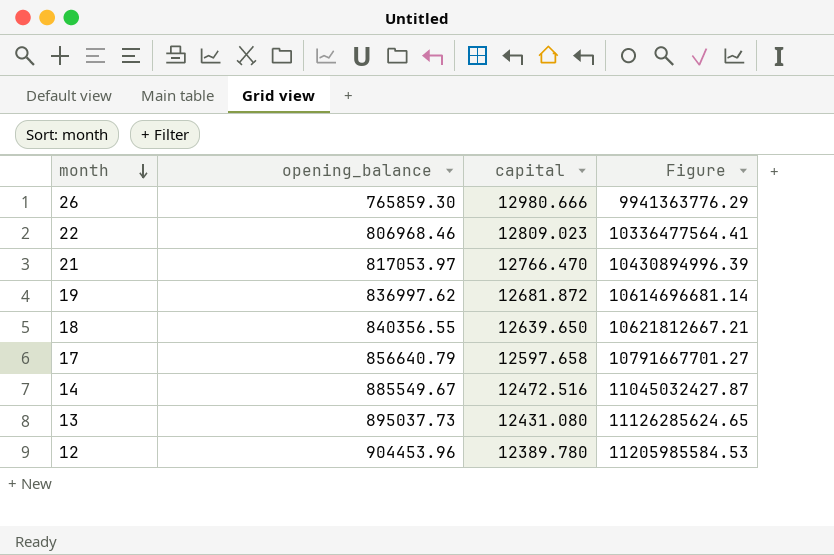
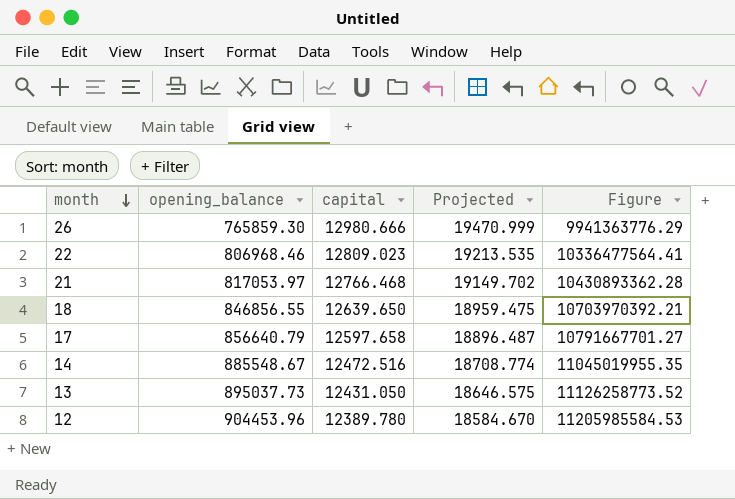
column Projected | formula: none -> [capital] * 1.5
row 19: 836997.62 | 12681.872 | 10614696681.14 -> none
21 | capital: 12766.470 -> 12766.468
21 | Figure: 10430894996.39 -> 10430893362.28
18 | opening_balance: 840356.55 -> 846856.55
18 | Figure: 10621812667.21 -> 10703970392.21
14 | opening_balance: 885549.67 -> 885548.67
14 | Figure: 11045032427.87 -> 11045019955.35
13 | capital: 12431.080 -> 12431.050
13 | Figure: 11126285624.65 -> 11126258773.52

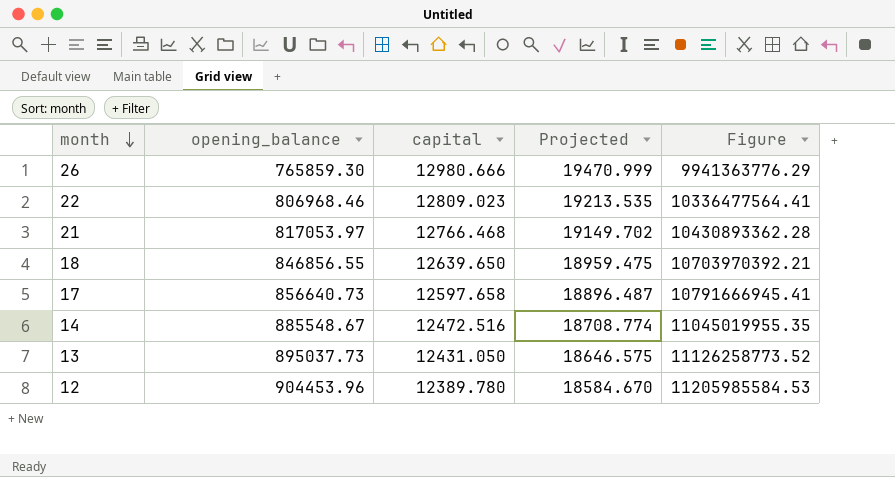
17 | opening_balance: 856640.79 -> 856640.73
17 | Figure: 10791667701.27 -> 10791666945.41

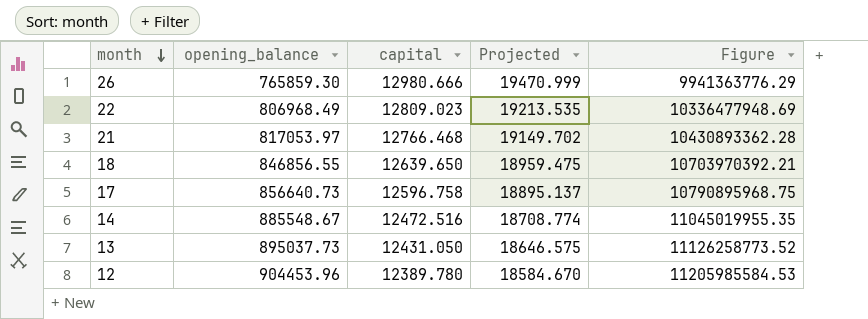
22 | opening_balance: 806968.46 -> 806968.49
22 | Figure: 10336477564.41 -> 10336477948.69
17 | capital: 12597.658 -> 12596.758
17 | Projected: 18896.487 -> 18895.137
17 | Figure: 10791666945.41 -> 10790895968.75

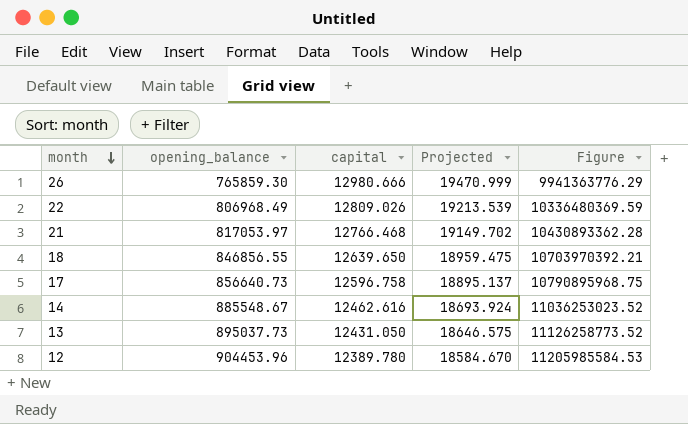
22 | capital: 12809.023 -> 12809.026
22 | Projected: 19213.535 -> 19213.539
22 | Figure: 10336477948.69 -> 10336480369.59
14 | capital: 12472.516 -> 12462.616
14 | Projected: 18708.774 -> 18693.924
14 | Figure: 11045019955.35 -> 11036253023.52

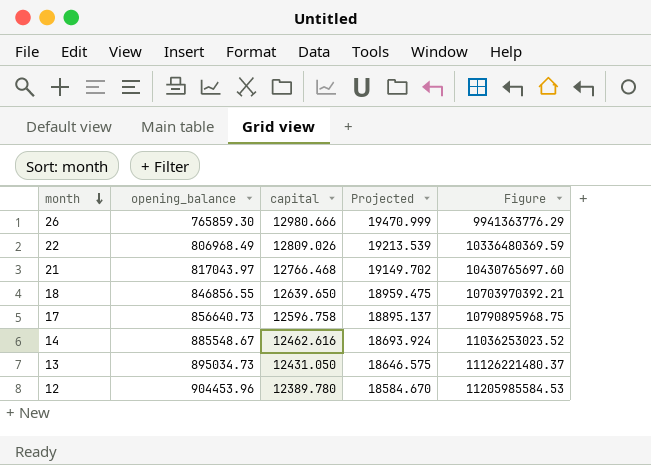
21 | opening_balance: 817053.97 -> 817043.97
21 | Figure: 10430893362.28 -> 10430765697.60
13 | opening_balance: 895037.73 -> 895034.73
13 | Figure: 11126258773.52 -> 11126221480.37

